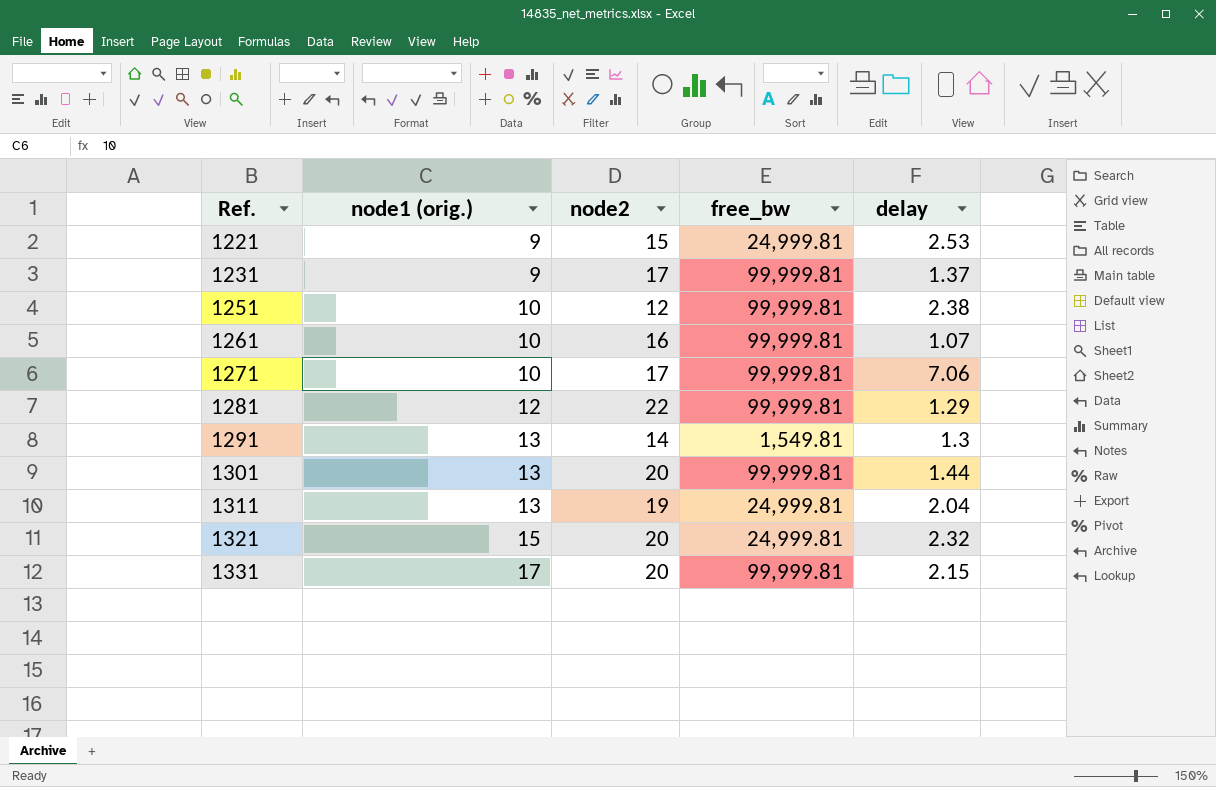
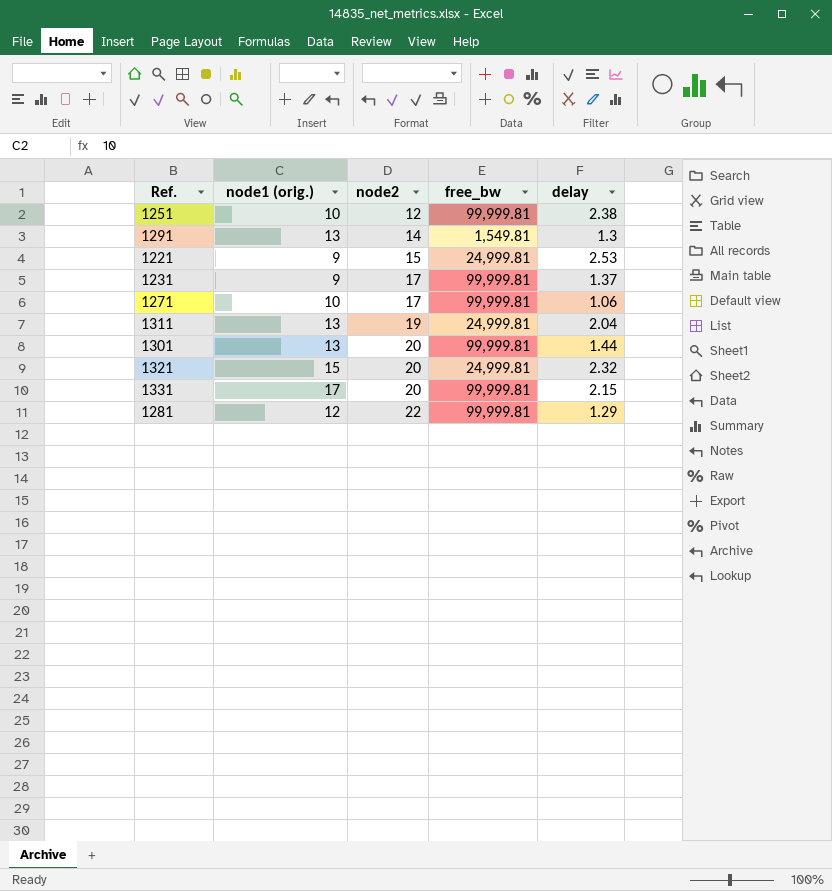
row order: Ref. ascending -> node2 ascending
row 1261: 10 | 16 | 99,999.81 | 1.07 -> none
1271 | delay: 7.06 -> 1.06

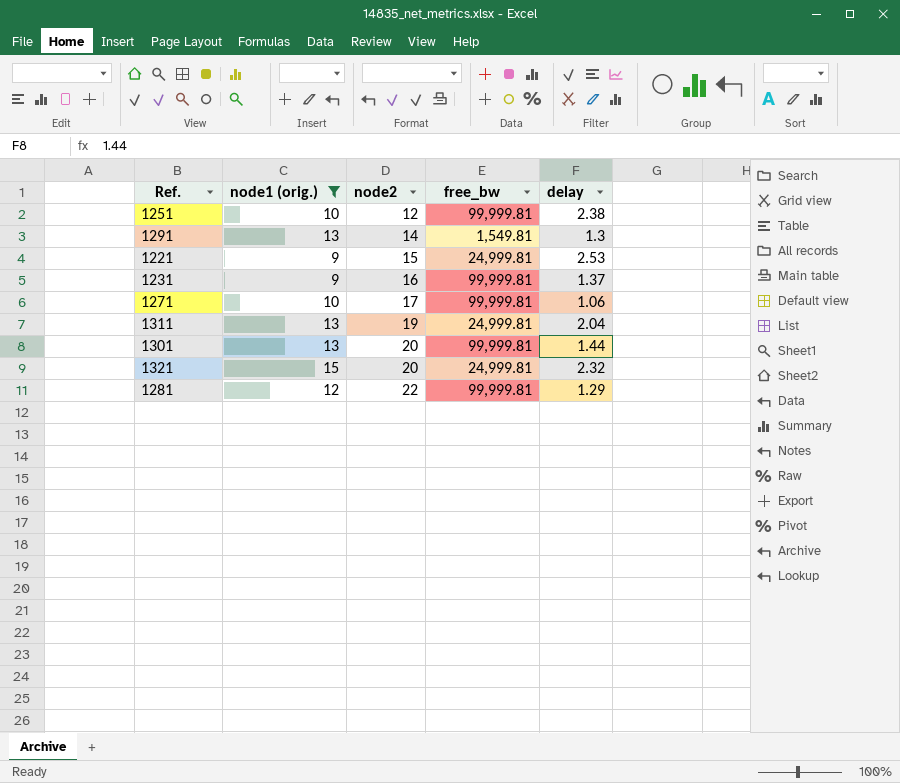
filter: none -> node1 (orig.) != 17
1231 | node2: 17 -> 16

